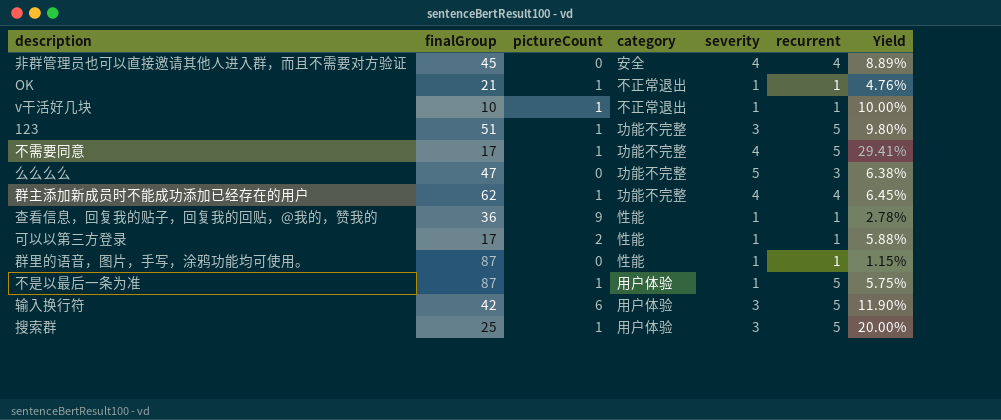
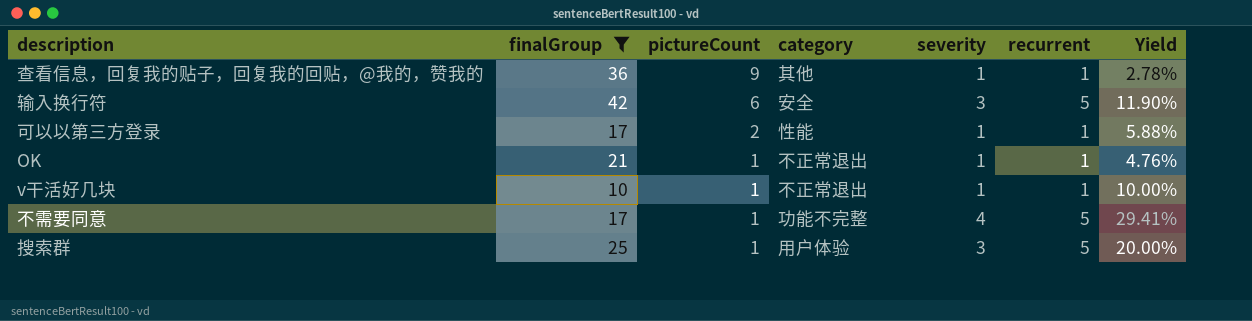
filter: none -> finalGroup <= 42
row order: none -> pictureCount descending
查看信息，回复我的贴子，回复我的回贴，@我的，赞我的 | category: 性能 -> 其他
输入换行符 | category: 用户体验 -> 安全

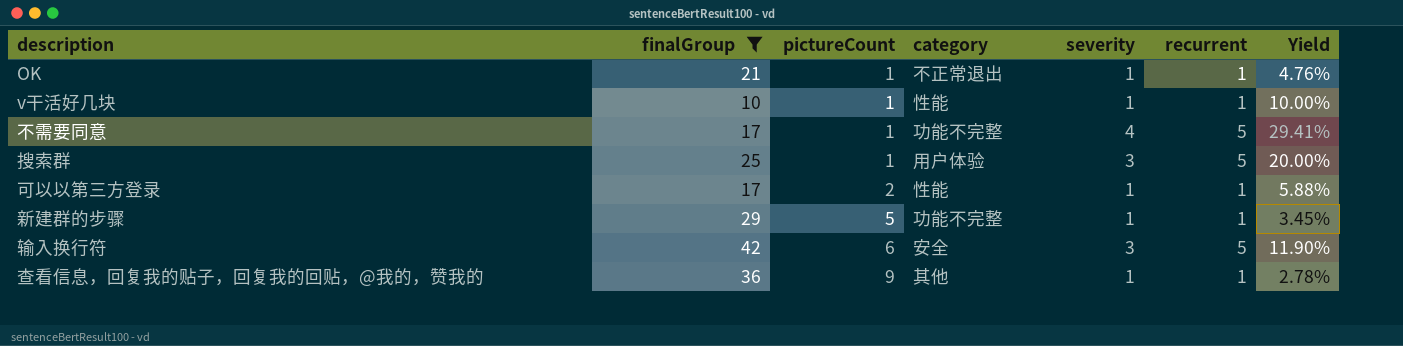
row order: pictureCount descending -> pictureCount ascending
v干活好几块 | category: 不正常退出 -> 性能
row 新建群的步骤: none -> 29 | 5 | 功能不完整 | 1 | 1 | 3.45%

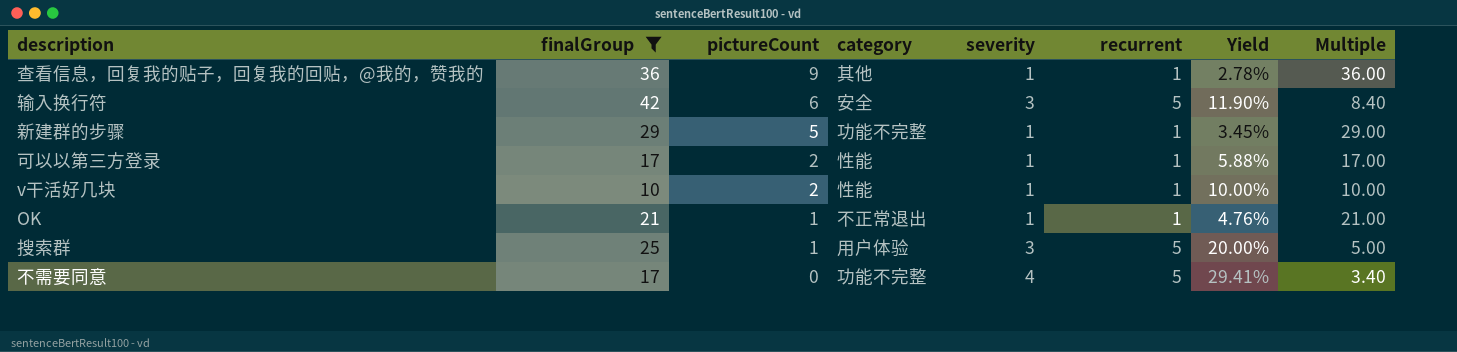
row order: pictureCount ascending -> pictureCount descending
column Multiple | formula: none -> [finalGroup] / [recurrent]
v干活好几块 | pictureCount: 1 -> 2
不需要同意 | pictureCount: 1 -> 0

